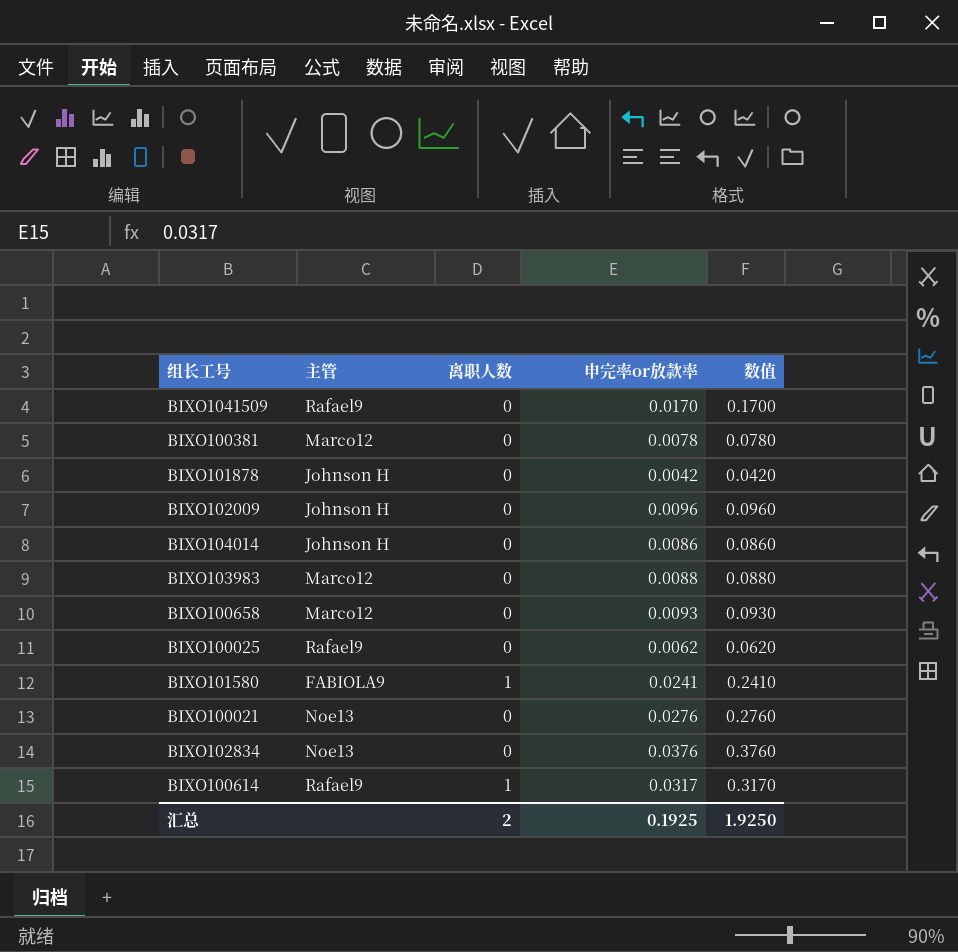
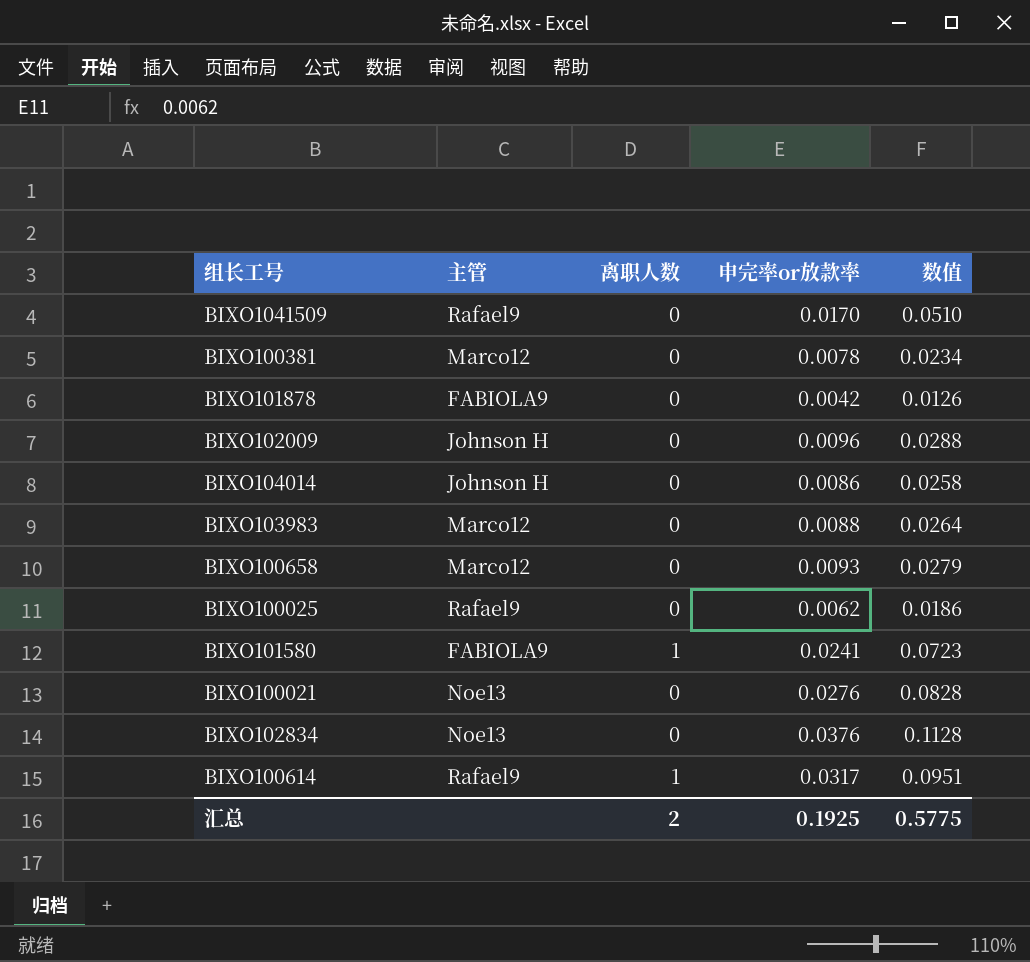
column 数值 | formula: [申完率or放款率] * 10 -> [申完率or放款率] * 3
BIXO101878 | 主管: Johnson H -> FABIOLA9
汇总 | 数值: 1.9250 -> 0.5775

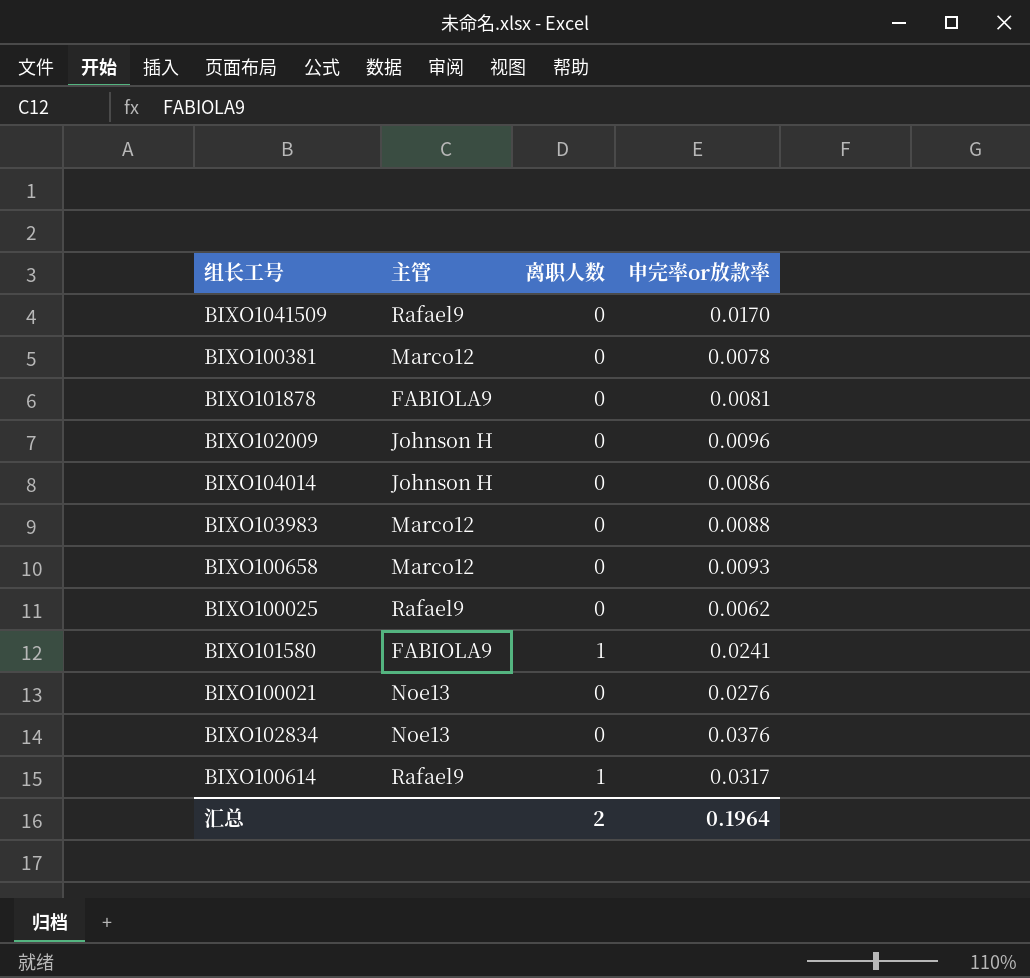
column 数值 | formula: [申完率or放款率] * 3 -> none
BIXO101878 | 申完率or放款率: 0.0042 -> 0.0081
汇总 | 申完率or放款率: 0.1925 -> 0.1964

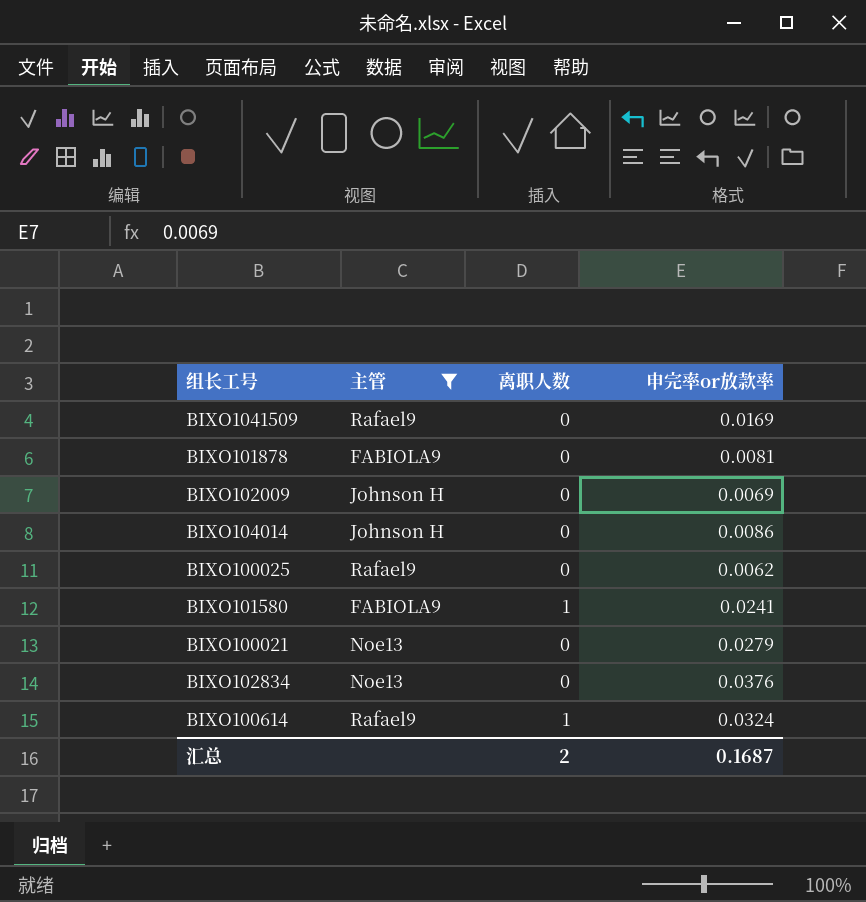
filter: none -> 主管 != Marco12
BIXO1041509 | 申完率or放款率: 0.0170 -> 0.0169
BIXO102009 | 申完率or放款率: 0.0096 -> 0.0069
BIXO100021 | 申完率or放款率: 0.0276 -> 0.0279
BIXO100614 | 申完率or放款率: 0.0317 -> 0.0324
汇总 | 申完率or放款率: 0.1964 -> 0.1687

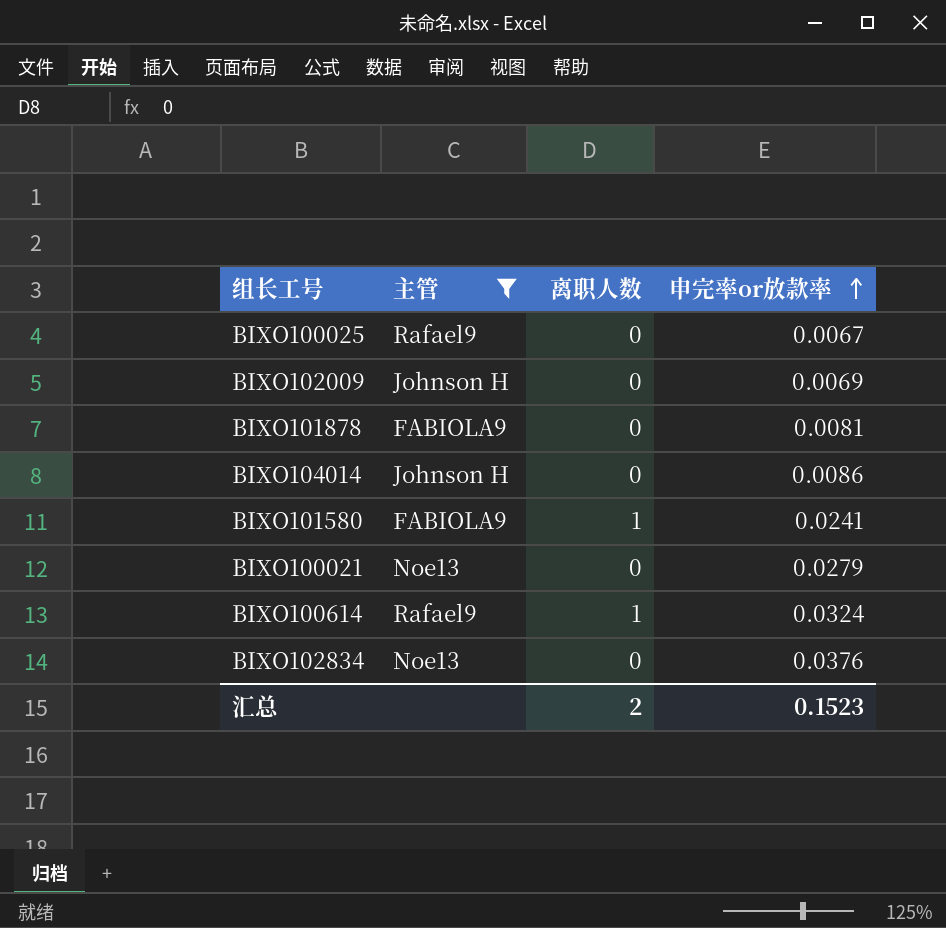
row order: none -> 申完率or放款率 ascending
row BIXO1041509: Rafael9 | 0 | 0.0169 -> none
BIXO100025 | 申完率or放款率: 0.0062 -> 0.0067
汇总 | 申完率or放款率: 0.1687 -> 0.1523

